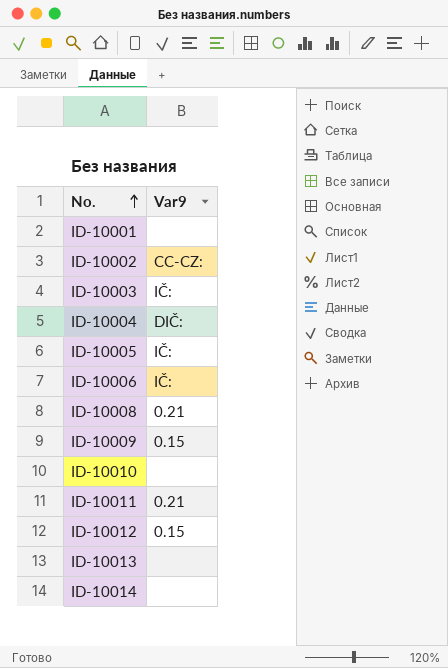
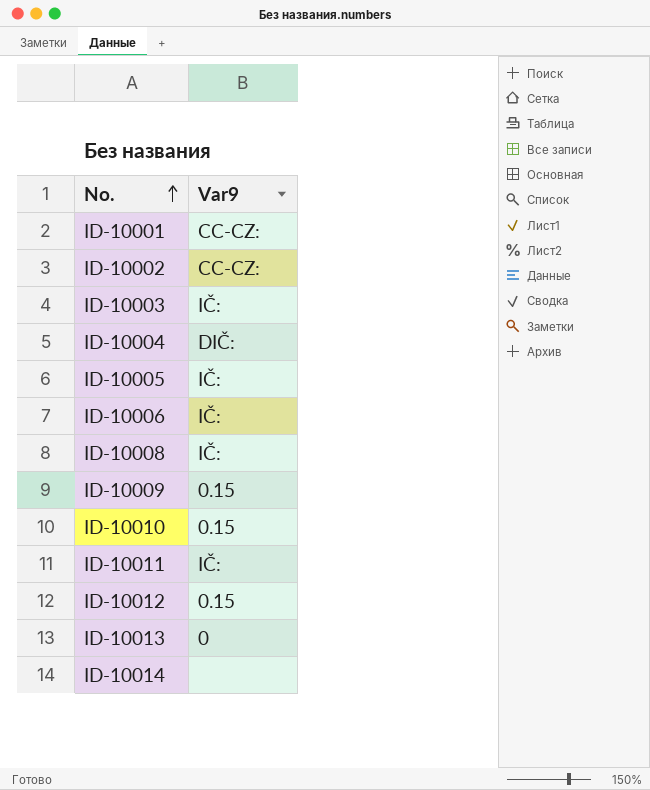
ID-10001 | Var9: none -> CC-CZ:
ID-10008 | Var9: 0.21 -> IČ:
ID-10010 | Var9: none -> 0.15
ID-10011 | Var9: 0.21 -> IČ:
ID-10013 | Var9: none -> 0

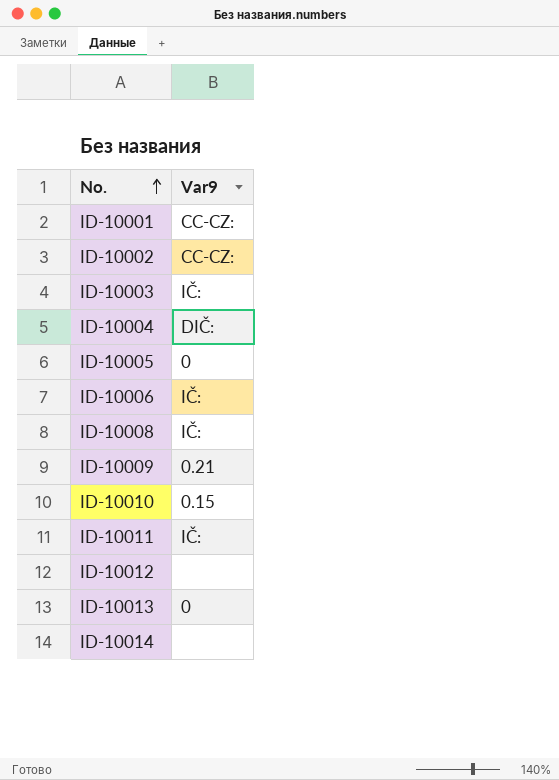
ID-10005 | Var9: IČ: -> 0
ID-10009 | Var9: 0.15 -> 0.21
ID-10012 | Var9: 0.15 -> none

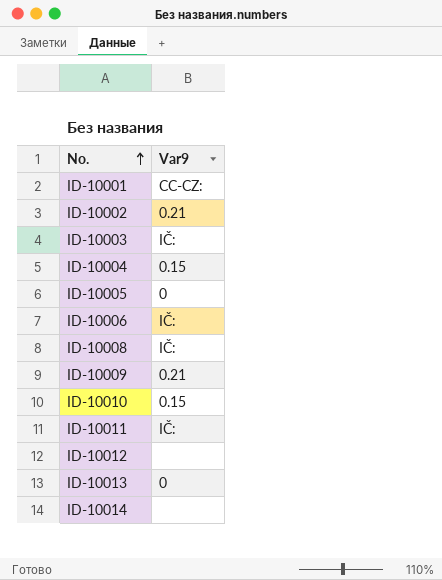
ID-10002 | Var9: CC-CZ: -> 0.21
ID-10004 | Var9: DIČ: -> 0.15

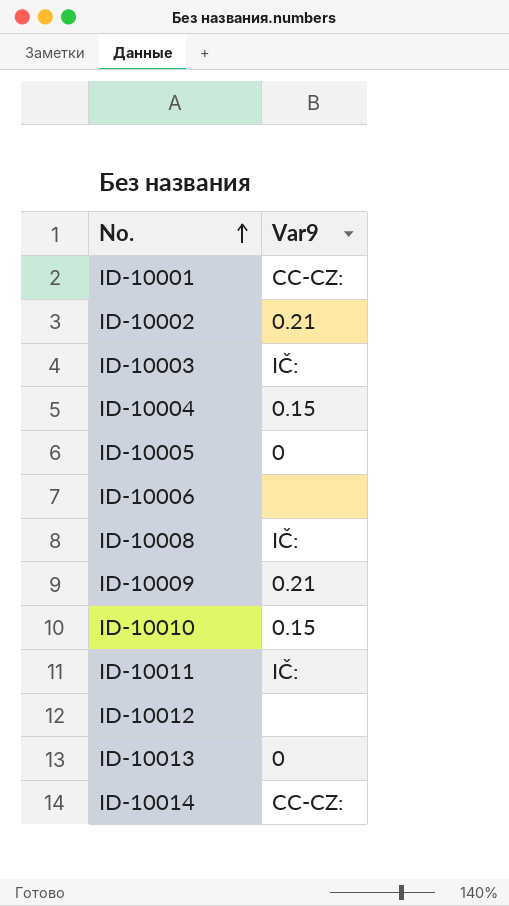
ID-10006 | Var9: IČ: -> none
ID-10014 | Var9: none -> CC-CZ:

